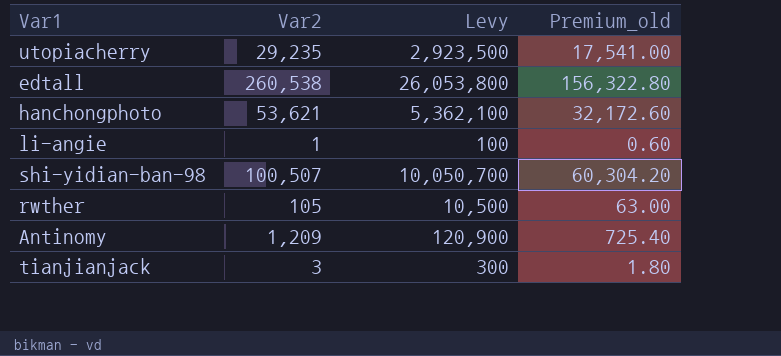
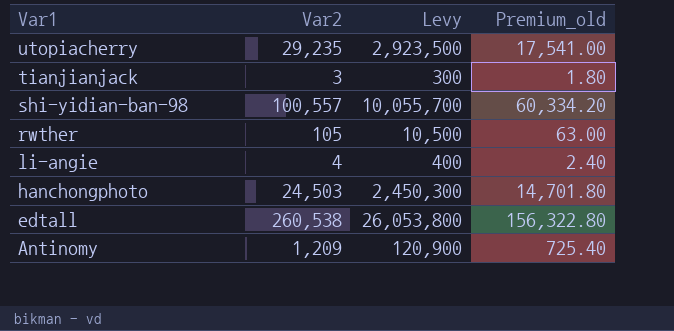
row order: none -> Var1 descending
shi-yidian-ban-98 | Var2: 100,507 -> 100,557
shi-yidian-ban-98 | Levy: 10,050,700 -> 10,055,700
shi-yidian-ban-98 | Premium_old: 60,304.20 -> 60,334.20
li-angie | Var2: 1 -> 4
li-angie | Levy: 100 -> 400
li-angie | Premium_old: 0.60 -> 2.40
hanchongphoto | Var2: 53,621 -> 24,503
hanchongphoto | Levy: 5,362,100 -> 2,450,300
hanchongphoto | Premium_old: 32,172.60 -> 14,701.80

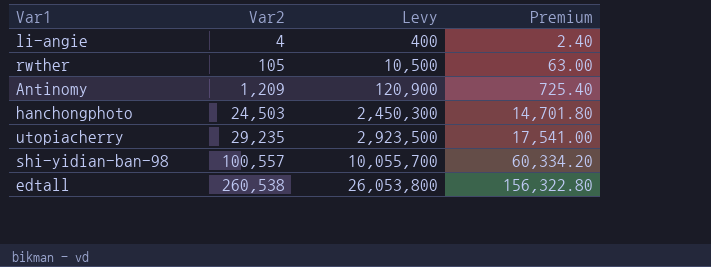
row order: Var1 descending -> Var2 ascending
column name: Premium_old -> Premium
row tianjianjack: 3 | 300 | 1.80 -> none

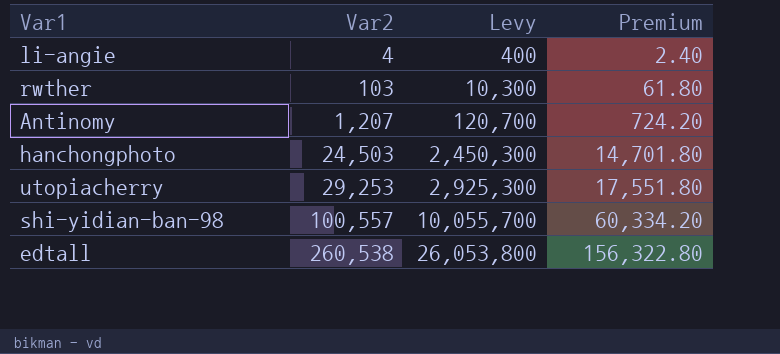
rwther | Var2: 105 -> 103
rwther | Levy: 10,500 -> 10,300
rwther | Premium: 63.00 -> 61.80
Antinomy | Var2: 1,209 -> 1,207
Antinomy | Levy: 120,900 -> 120,700
Antinomy | Premium: 725.40 -> 724.20
utopiacherry | Var2: 29,235 -> 29,253
utopiacherry | Levy: 2,923,500 -> 2,925,300
utopiacherry | Premium: 17,541.00 -> 17,551.80

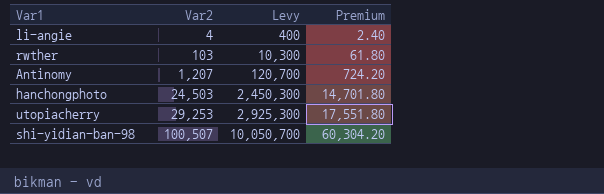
row edtall: 260,538 | 26,053,800 | 156,322.80 -> none
shi-yidian-ban-98 | Var2: 100,557 -> 100,507
shi-yidian-ban-98 | Levy: 10,055,700 -> 10,050,700
shi-yidian-ban-98 | Premium: 60,334.20 -> 60,304.20

